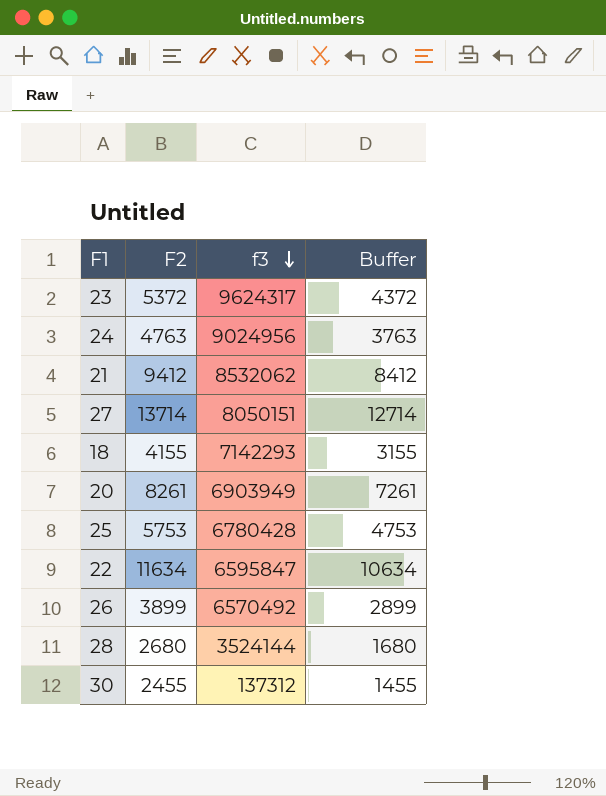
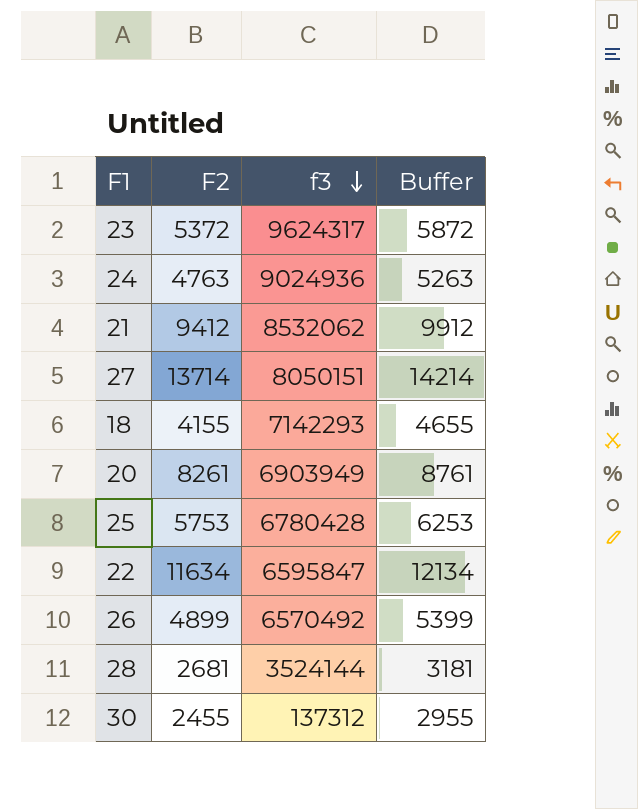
column Buffer | formula: [F2] - 1000 -> [F2] + 500
24 | f3: 9024956 -> 9024936
26 | F2: 3899 -> 4899
28 | F2: 2680 -> 2681

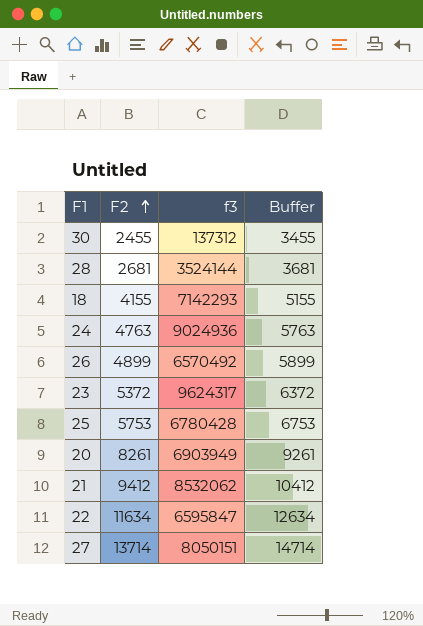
row order: f3 descending -> F2 ascending
column Buffer | formula: [F2] + 500 -> [F2] + 1000

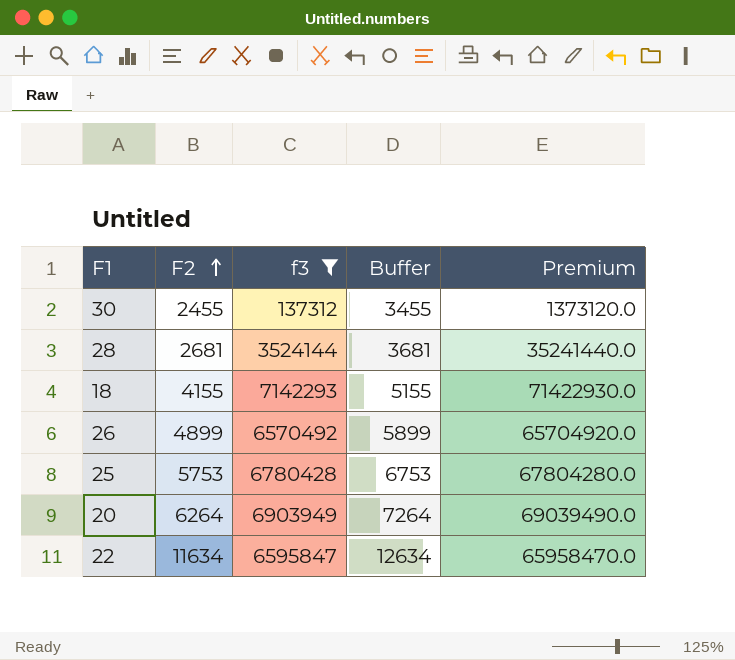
filter: none -> f3 <= 7142293
column Premium | formula: none -> [f3] * 10
20 | F2: 8261 -> 6264
20 | Buffer: 9261 -> 7264

